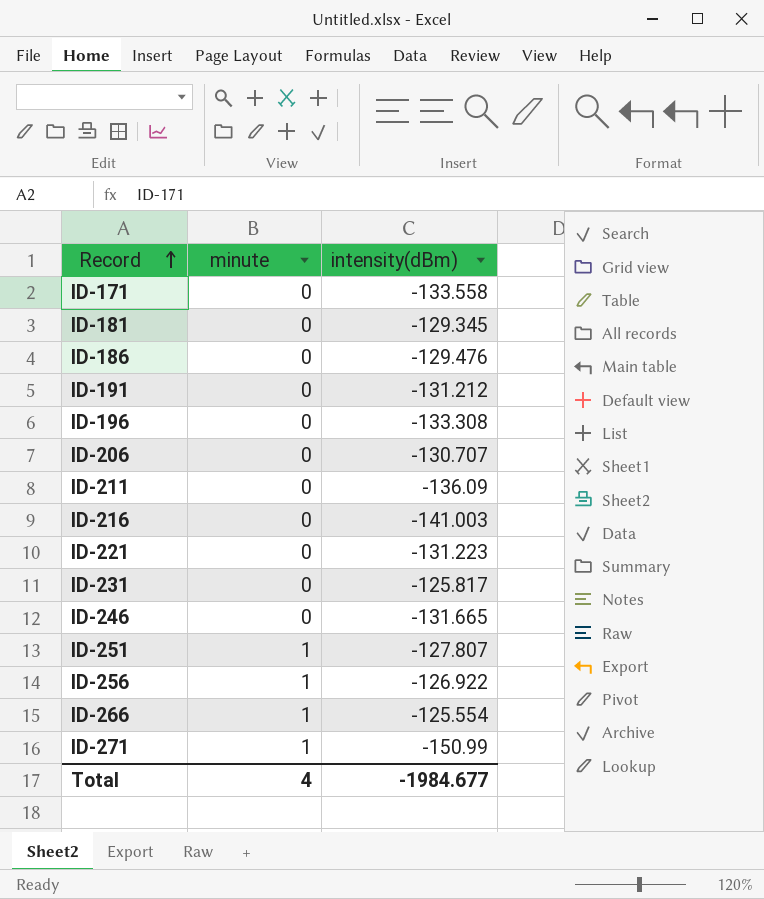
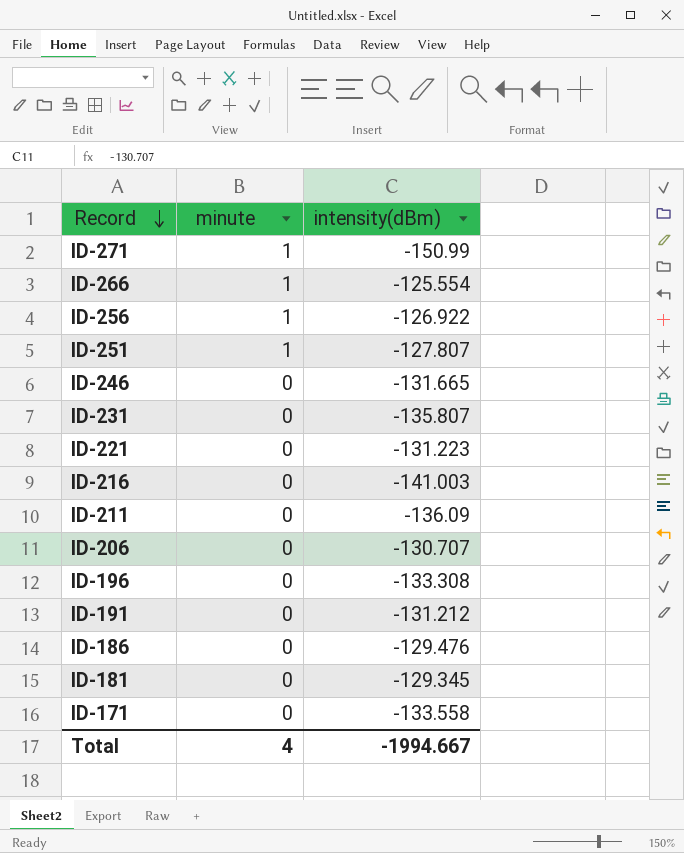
row order: Record ascending -> Record descending
ID-231 | intensity(dBm): -125.817 -> -135.807
Total | intensity(dBm): -1984.677 -> -1994.667

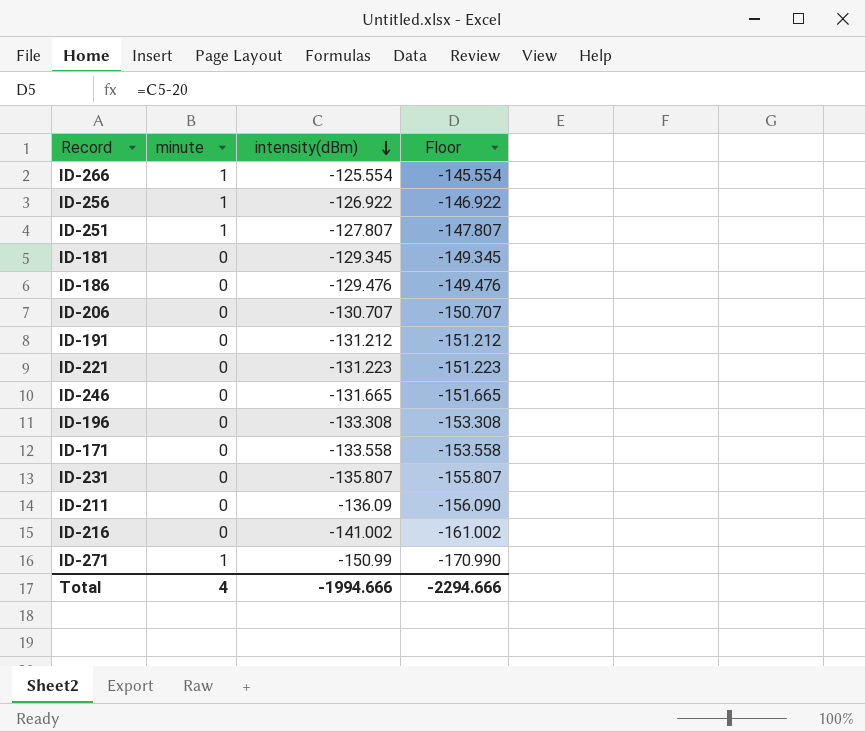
row order: Record descending -> intensity(dBm) descending
column Floor | formula: none -> [intensity(dBm)] - 20
ID-216 | intensity(dBm): -141.003 -> -141.002
Total | intensity(dBm): -1994.667 -> -1994.666

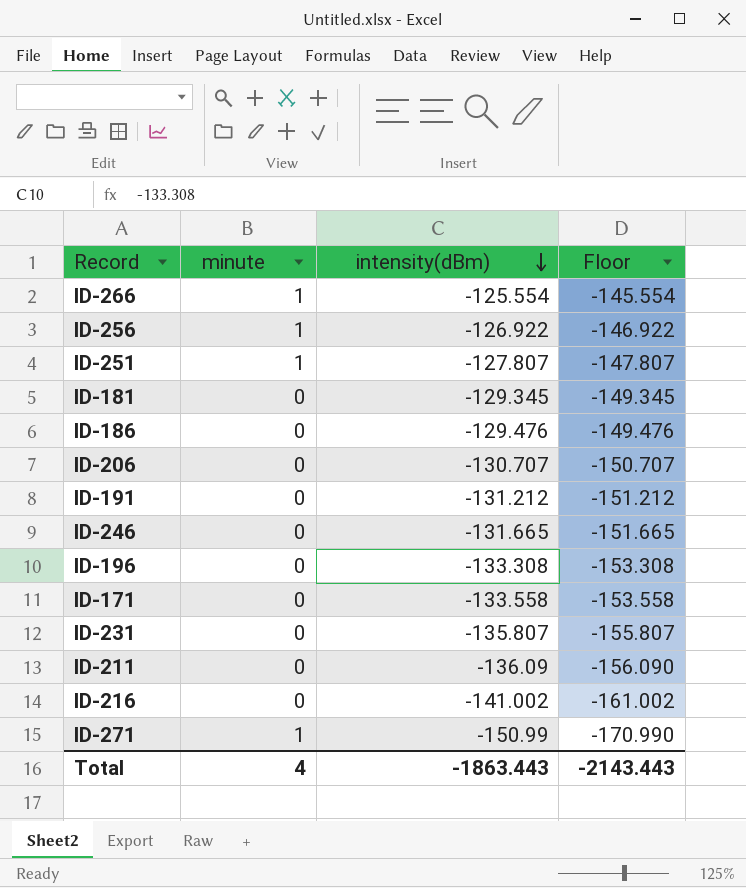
row ID-221: 0 | -131.223 | -151.223 -> none
Total | intensity(dBm): -1994.666 -> -1863.443
Total | Floor: -2294.666 -> -2143.443

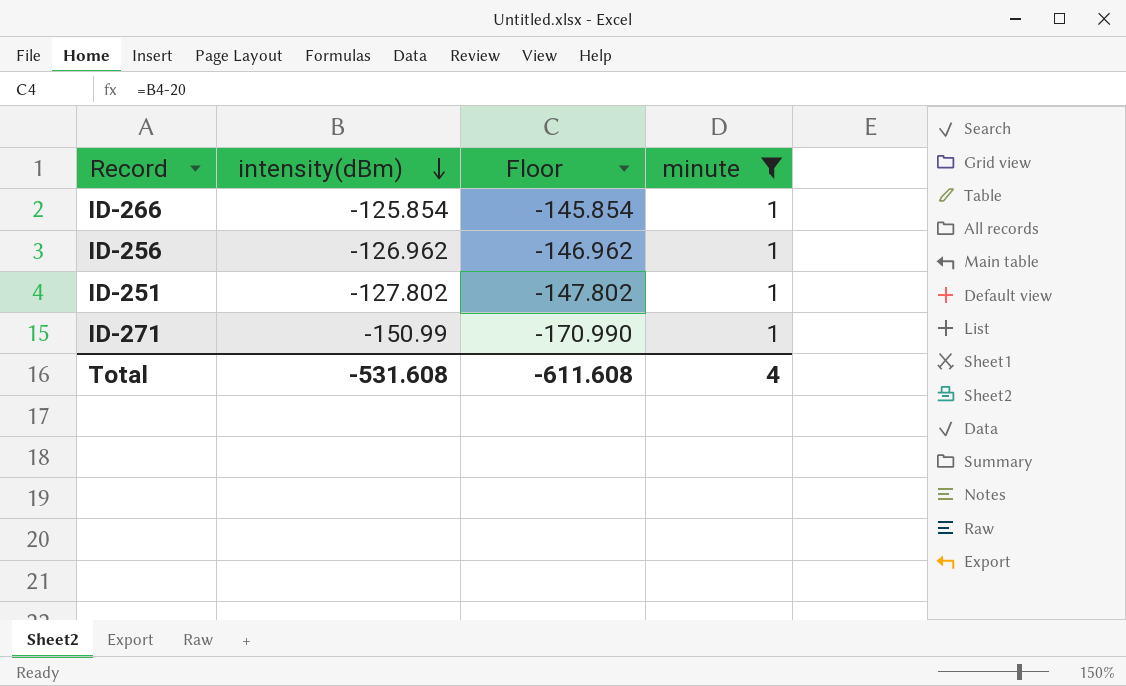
filter: none -> minute = 1
column minute | position: 2 -> 4
ID-266 | intensity(dBm): -125.554 -> -125.854
ID-266 | Floor: -145.554 -> -145.854
ID-256 | intensity(dBm): -126.922 -> -126.962
ID-256 | Floor: -146.922 -> -146.962
ID-251 | intensity(dBm): -127.807 -> -127.802
ID-251 | Floor: -147.807 -> -147.802
Total | intensity(dBm): -1863.443 -> -531.608
Total | Floor: -2143.443 -> -611.608

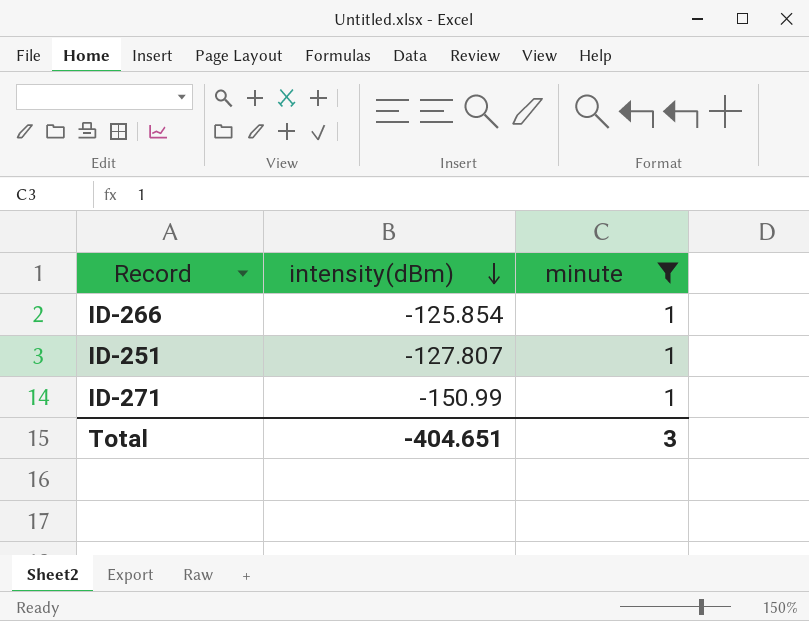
column Floor | formula: [intensity(dBm)] - 20 -> none
row ID-256: -126.962 | -146.962 | 1 -> none
ID-251 | intensity(dBm): -127.802 -> -127.807
Total | intensity(dBm): -531.608 -> -404.651
Total | minute: 4 -> 3

